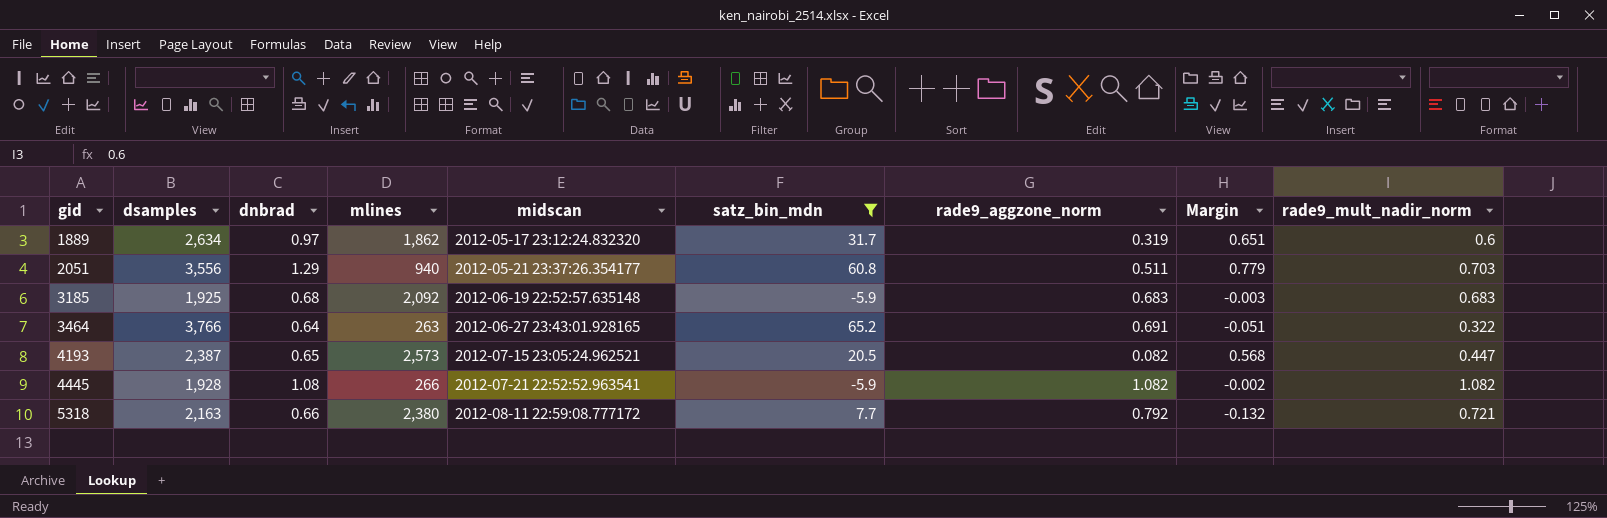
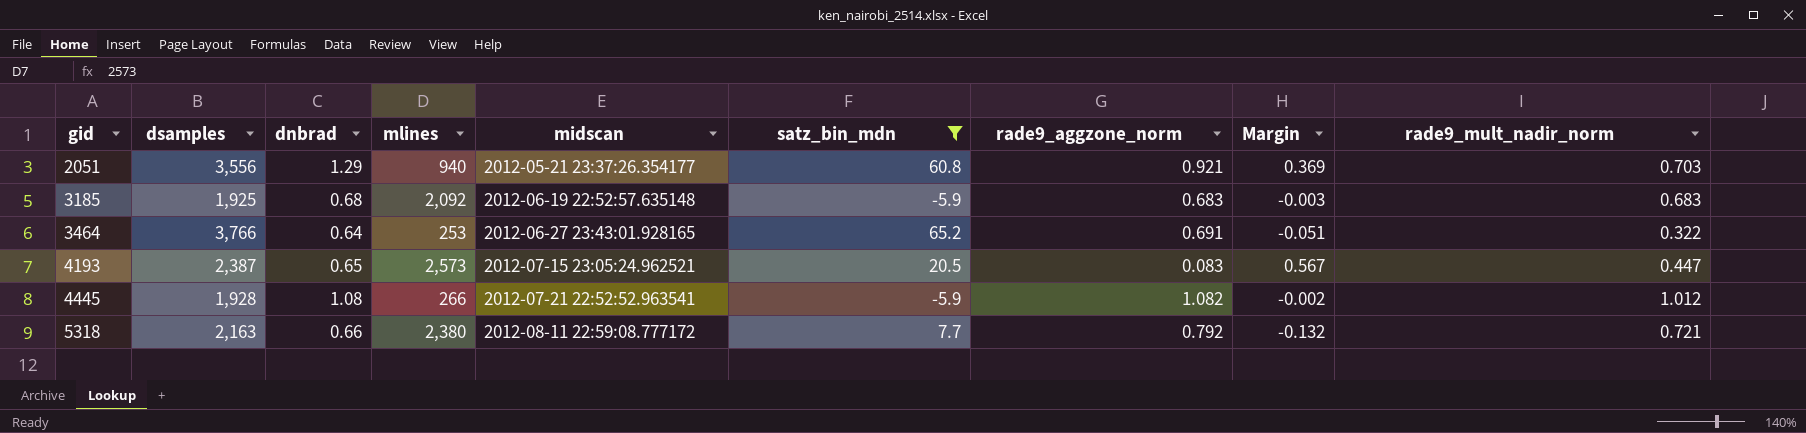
row 1889: 2,634 | 0.97 | 1,862 | 2012-05-17 23:12:24.832320 | 31.7 | 0.319 | 0.651 | 0.6 -> none
2051 | rade9_aggzone_norm: 0.511 -> 0.921
2051 | Margin: 0.779 -> 0.369
3464 | mlines: 263 -> 253
4193 | rade9_aggzone_norm: 0.082 -> 0.083
4193 | Margin: 0.568 -> 0.567
4445 | rade9_mult_nadir_norm: 1.082 -> 1.012

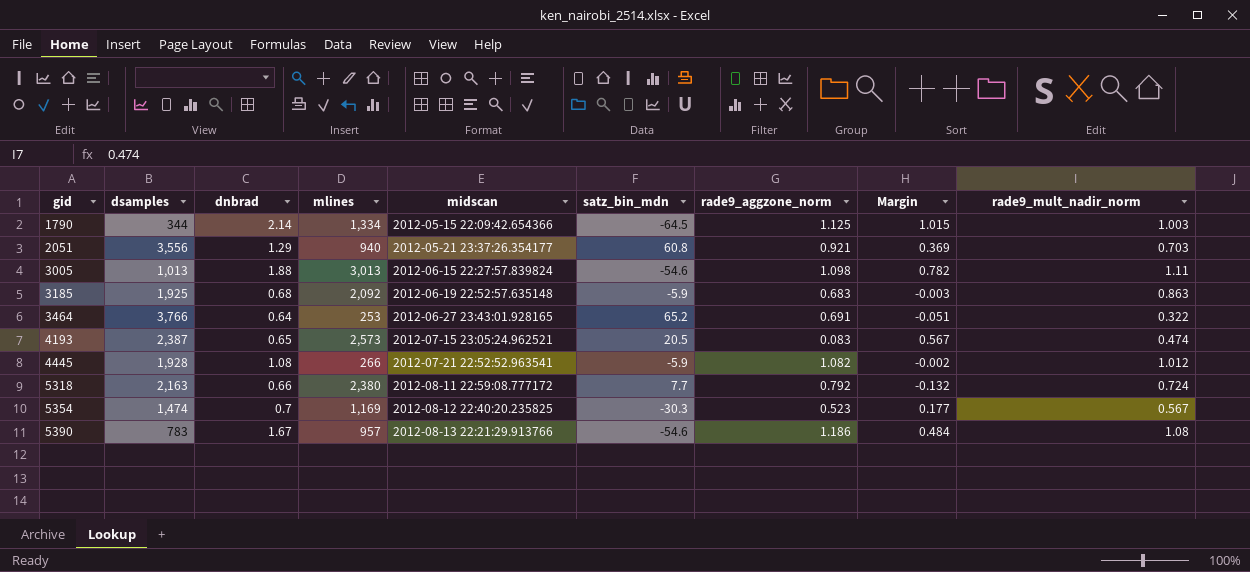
filter: satz_bin_mdn >= -5.9 -> none
3185 | rade9_mult_nadir_norm: 0.683 -> 0.863
4193 | rade9_mult_nadir_norm: 0.447 -> 0.474
5318 | rade9_mult_nadir_norm: 0.721 -> 0.724

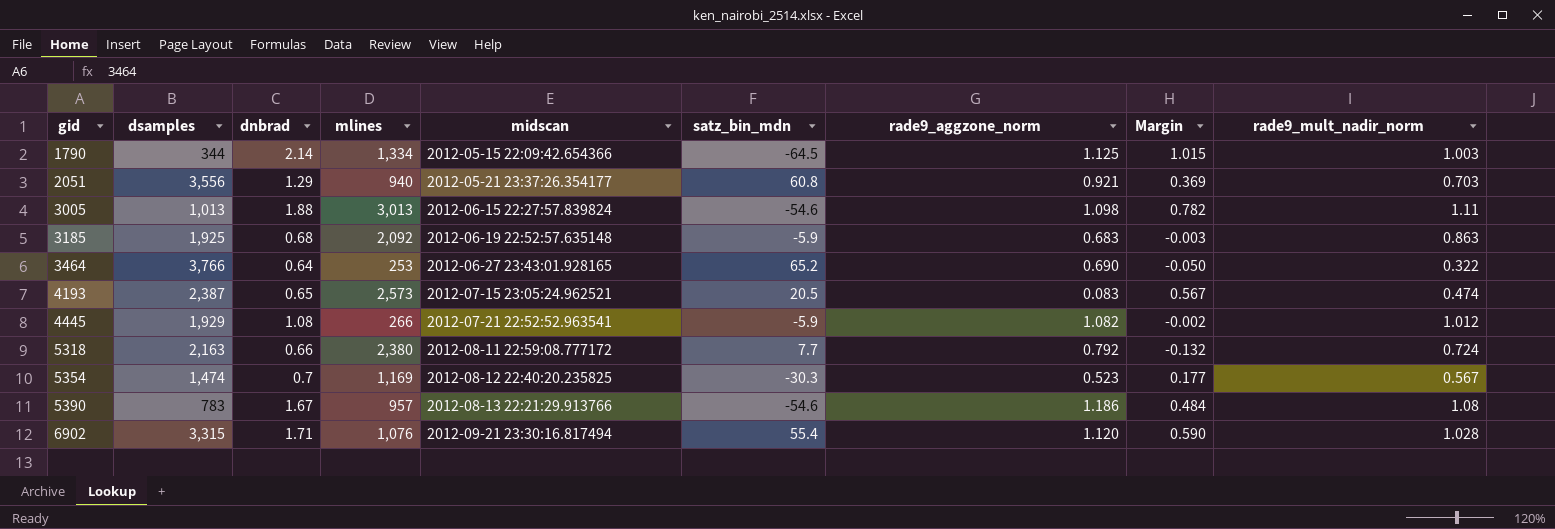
3464 | rade9_aggzone_norm: 0.691 -> 0.690
3464 | Margin: -0.051 -> -0.050
4445 | dsamples: 1,928 -> 1,929
row 6902: none -> 3,315 | 1.71 | 1,076 | 2012-09-21 23:30:16.817494 | 55.4 | 1.120 | 0.590 | 1.028

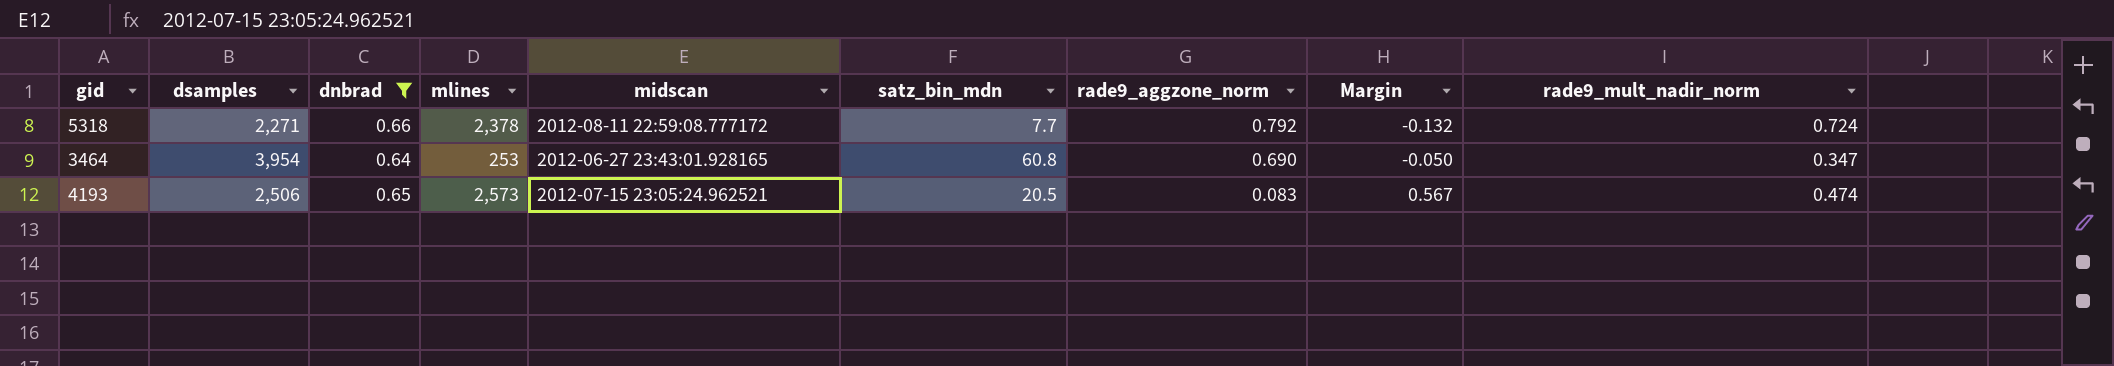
filter: none -> dnbrad <= 0.66
row order: gid ascending -> rade9_aggzone_norm descending
5318 | dsamples: 2,163 -> 2,271
5318 | mlines: 2,380 -> 2,378
3464 | dsamples: 3,766 -> 3,954
3464 | satz_bin_mdn: 65.2 -> 60.8
3464 | rade9_mult_nadir_norm: 0.322 -> 0.347
4193 | dsamples: 2,387 -> 2,506

